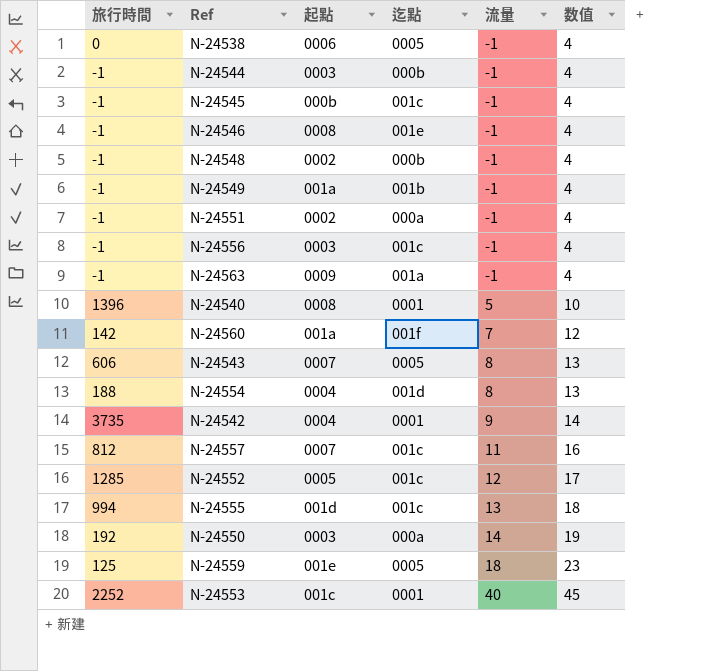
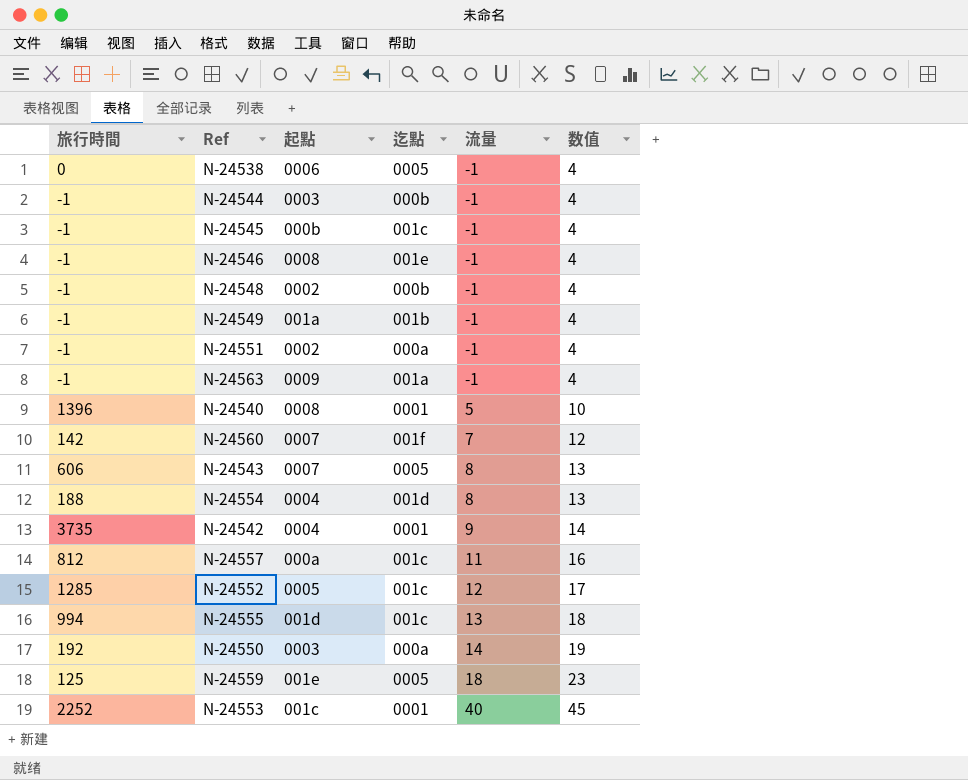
row N-24556: -1 | 0003 | 001c | -1 | 4 -> none
N-24560 | 起點: 001a -> 0007
N-24557 | 起點: 0007 -> 000a

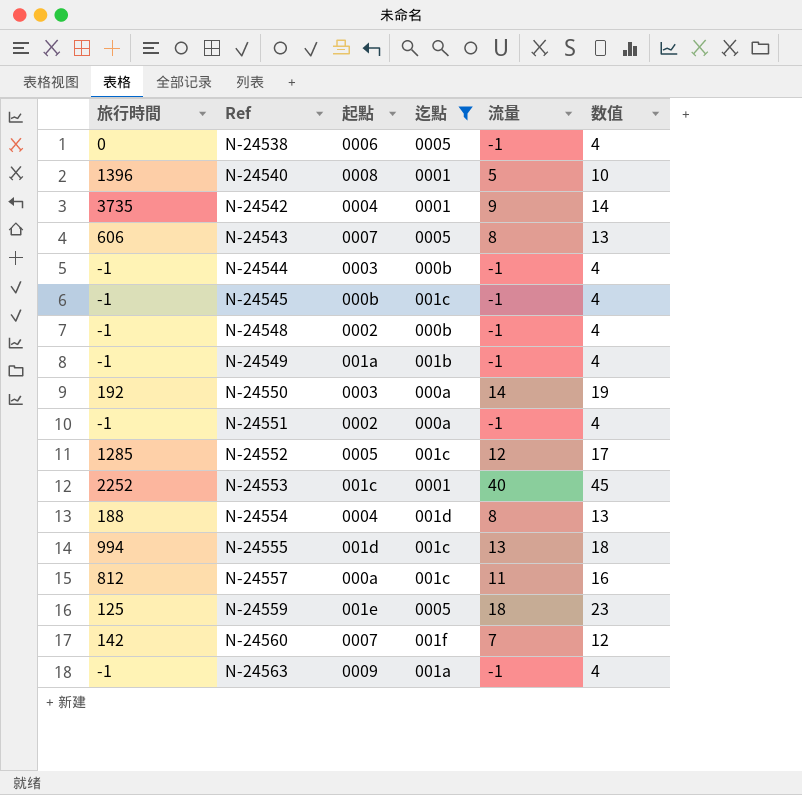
filter: none -> 迄點 != 001e
row order: 流量 ascending -> Ref ascending

